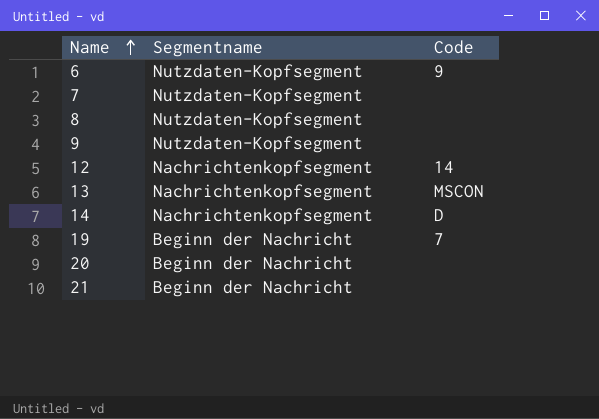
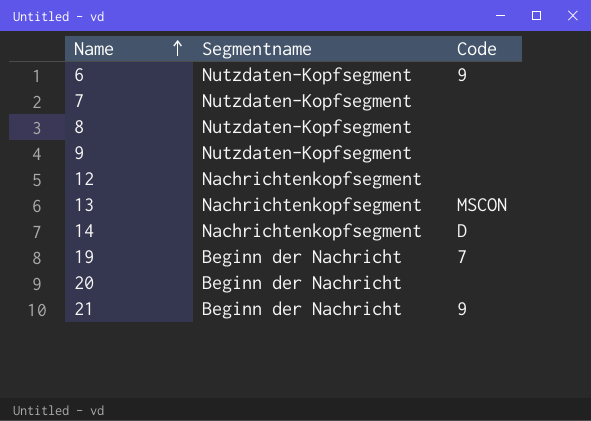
12 | Code: 14 -> none
21 | Code: none -> 9

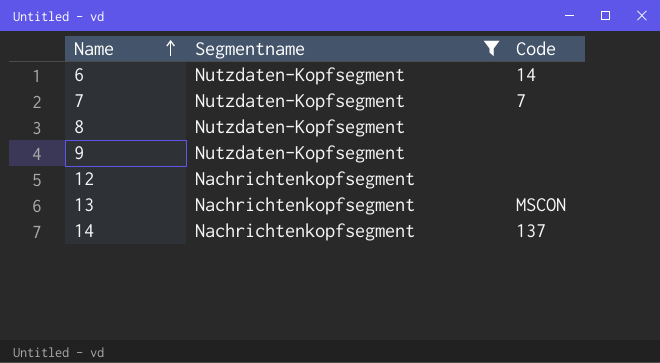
filter: none -> Segmentname != Beginn der Nachricht
6 | Code: 9 -> 14
7 | Code: none -> 7
14 | Code: D -> 137

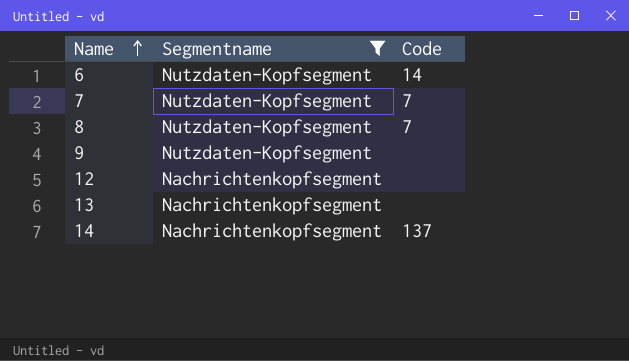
8 | Code: none -> 7
13 | Code: MSCON -> none

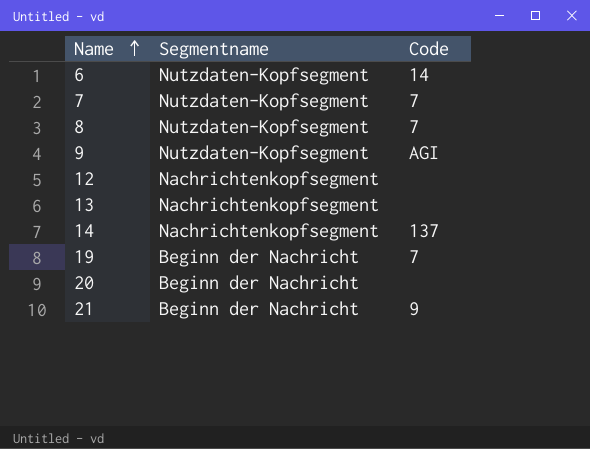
filter: Segmentname != Beginn der Nachricht -> none
9 | Code: none -> AGI

